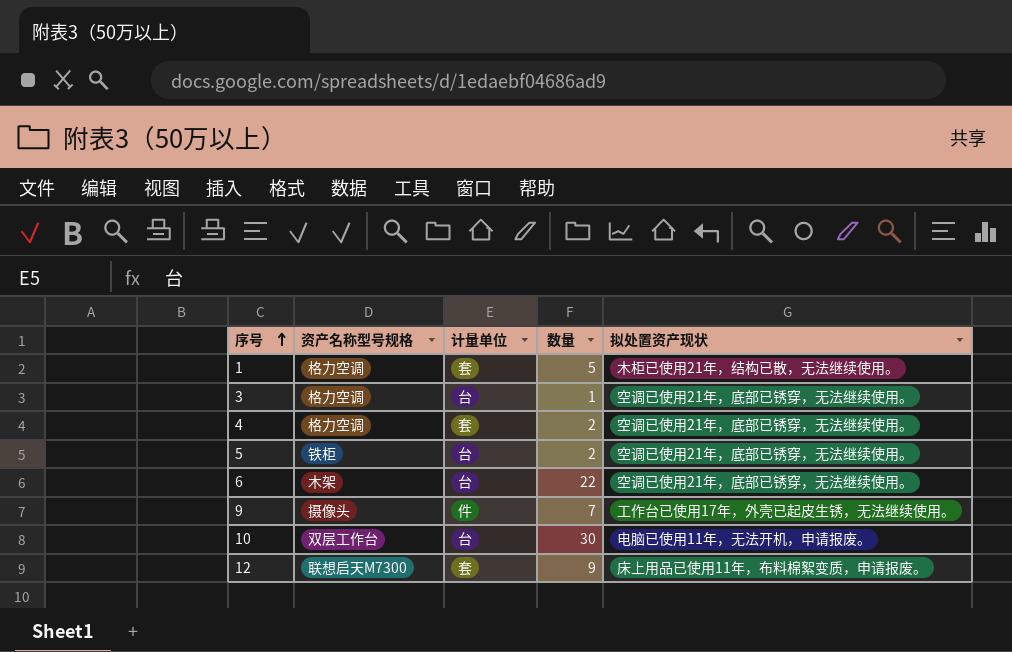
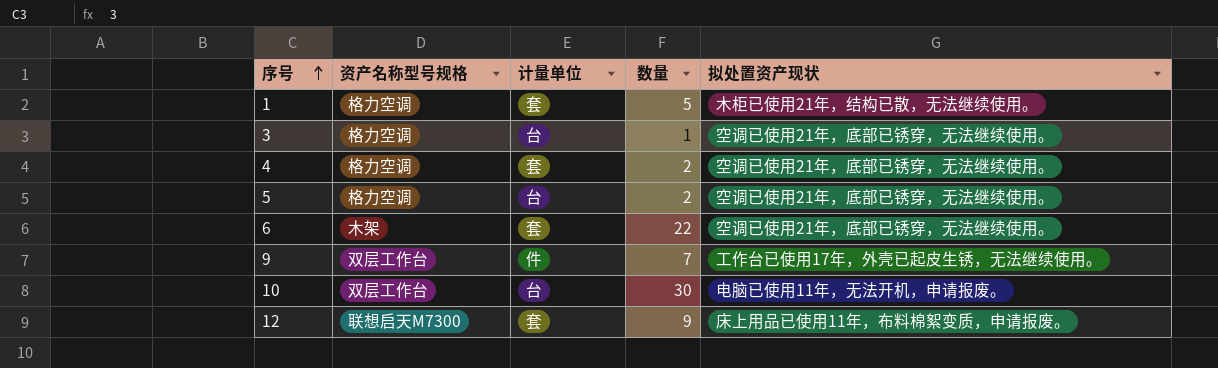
5 | 资产名称型号规格: 铁柜 -> 格力空调
6 | 计量单位: 台 -> 套
9 | 资产名称型号规格: 摄像头 -> 双层工作台

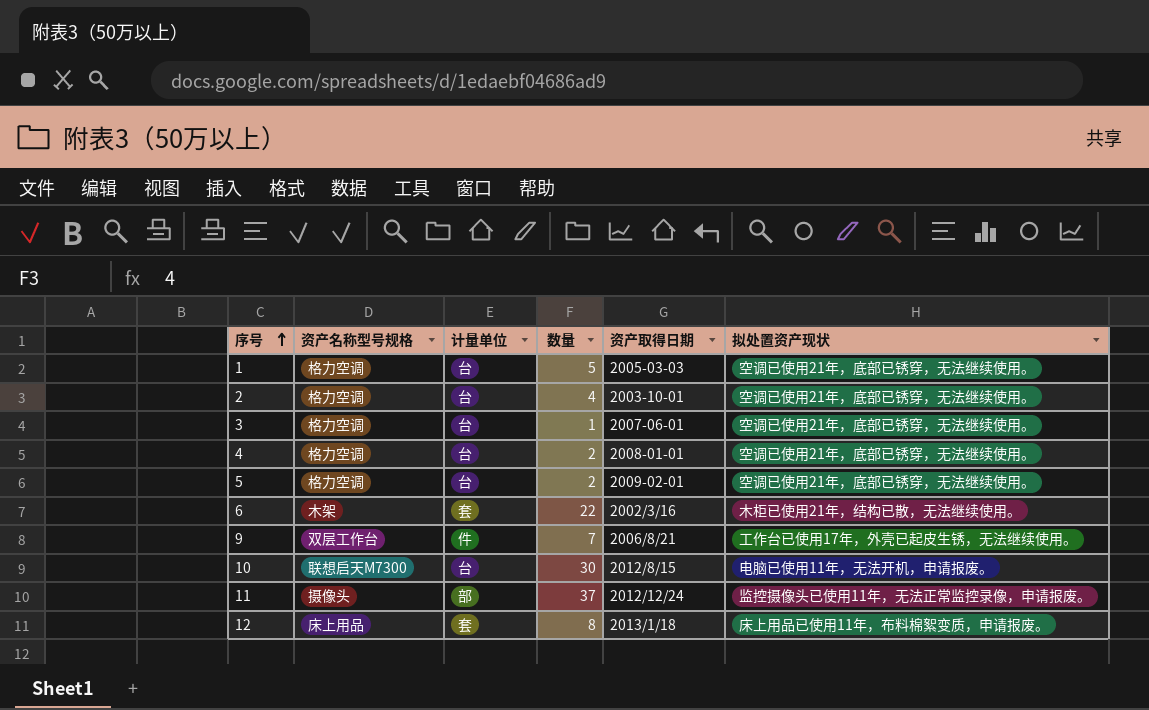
column 资产取得日期 | position: none -> 5
1 | 计量单位: 套 -> 台
1 | 拟处置资产现状: 木柜已使用21年，结构已散，无法继续使用。 -> 空调已使用21年，底部已锈穿，无法继续使用。
row 2: none -> 格力空调 | 台 | 4 | 2003-10-01 | 空调已使用21年，底部已锈穿，无法继续使用。
4 | 计量单位: 套 -> 台
6 | 拟处置资产现状: 空调已使用21年，底部已锈穿，无法继续使用。 -> 木柜已使用21年，结构已散，无法继续使用。
10 | 资产名称型号规格: 双层工作台 -> 联想启天M7300
row 11: none -> 摄像头 | 部 | 37 | 2012/12/24 | 监控摄像头已使用11年，无法正常监控录像，申请报废。
12 | 资产名称型号规格: 联想启天M7300 -> 床上用品
12 | 数量: 9 -> 8

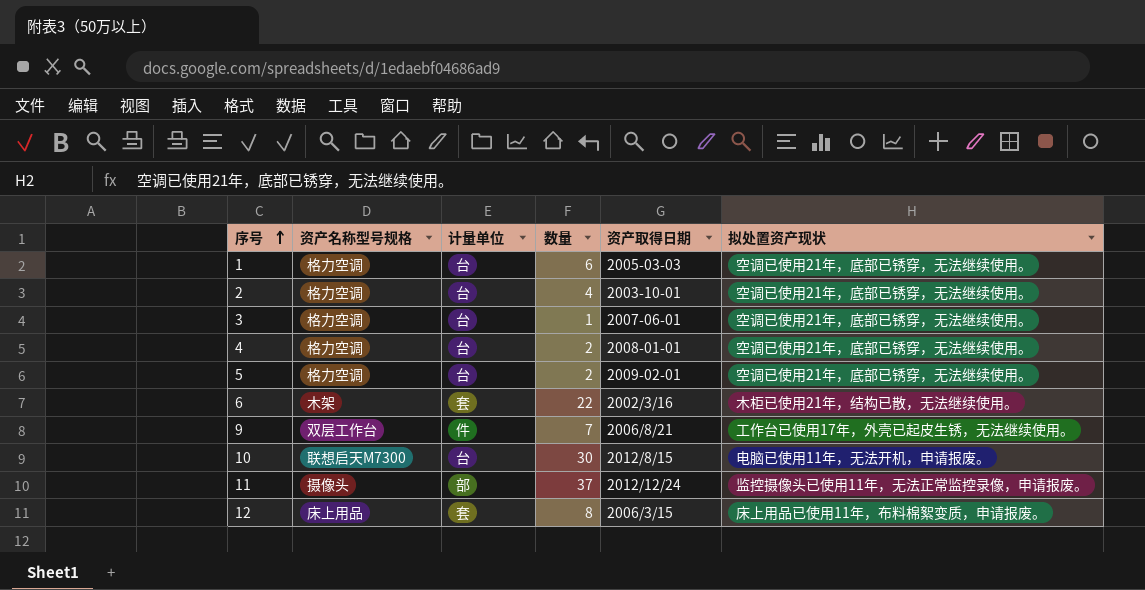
1 | 数量: 5 -> 6
12 | 资产取得日期: 2013/1/18 -> 2006/3/15

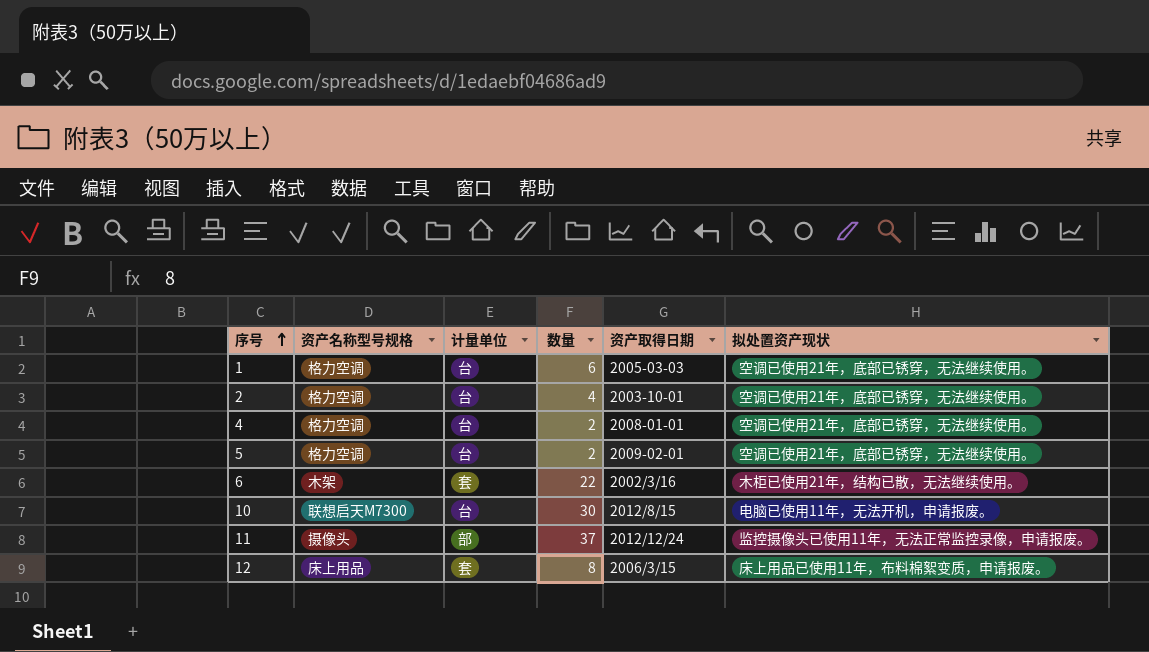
row 3: 格力空调 | 台 | 1 | 2007-06-01 | 空调已使用21年，底部已锈穿，无法继续使用。 -> none
row 9: 双层工作台 | 件 | 7 | 2006/8/21 | 工作台已使用17年，外壳已起皮生锈，无法继续使用。 -> none

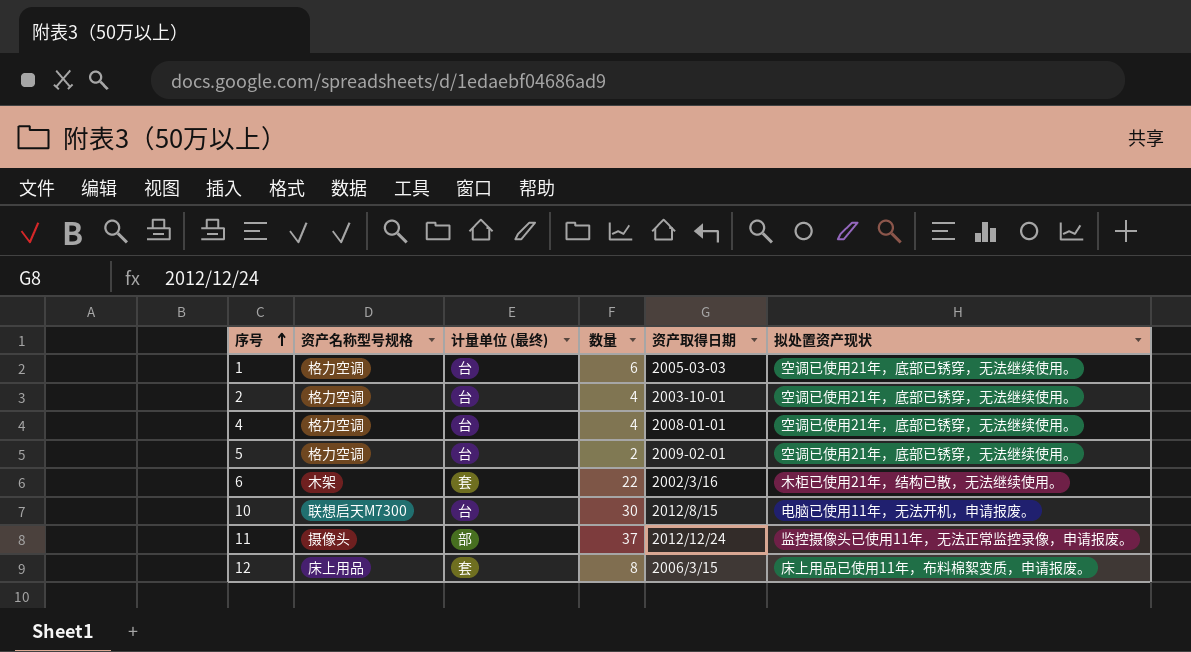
column name: 计量单位 -> 计量单位 (最终)
4 | 数量: 2 -> 4

